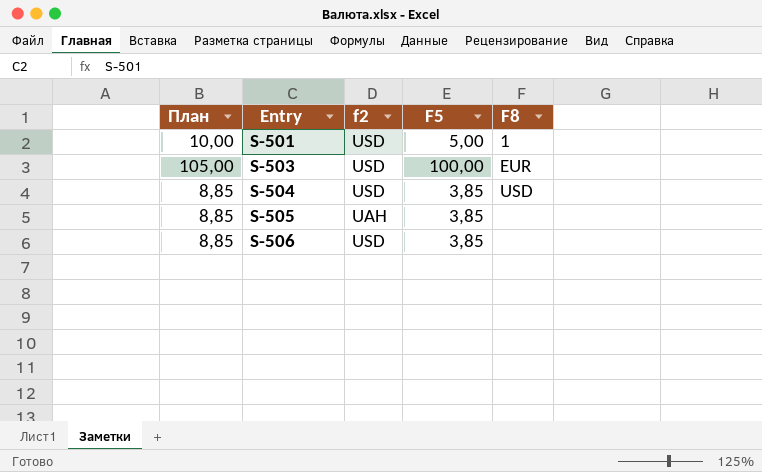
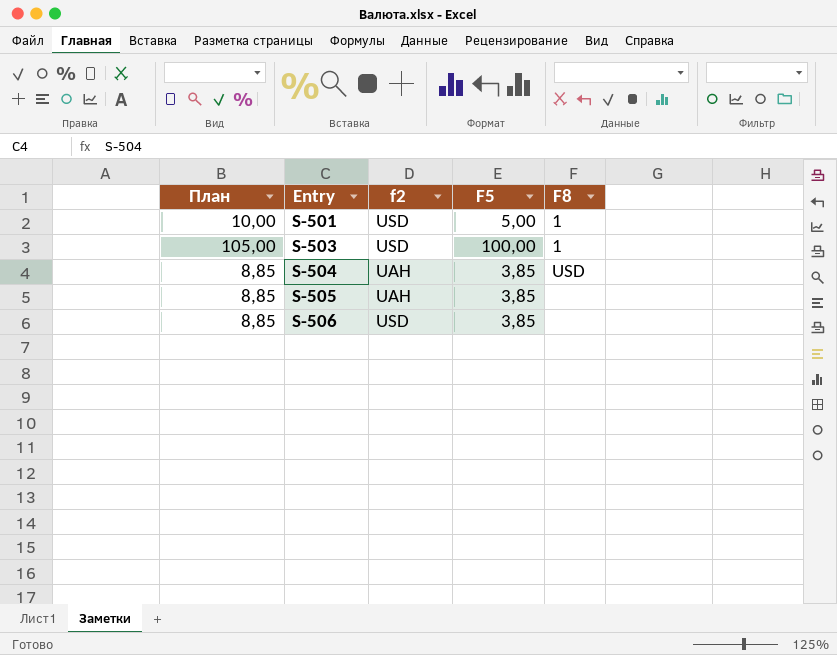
S-503 | F8: EUR -> 1
S-504 | f2: USD -> UAH

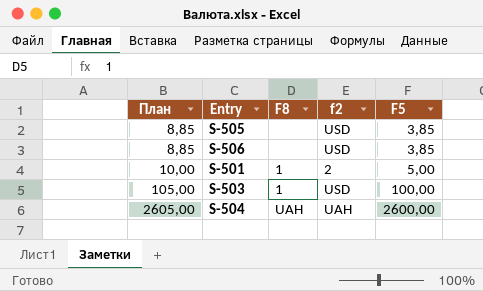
row order: Entry ascending -> План ascending
column F8 | position: 5 -> 3
S-505 | f2: UAH -> USD
S-501 | f2: USD -> 2
S-504 | План: 8,85 -> 2605,00
S-504 | F8: USD -> UAH
S-504 | F5: 3,85 -> 2600,00

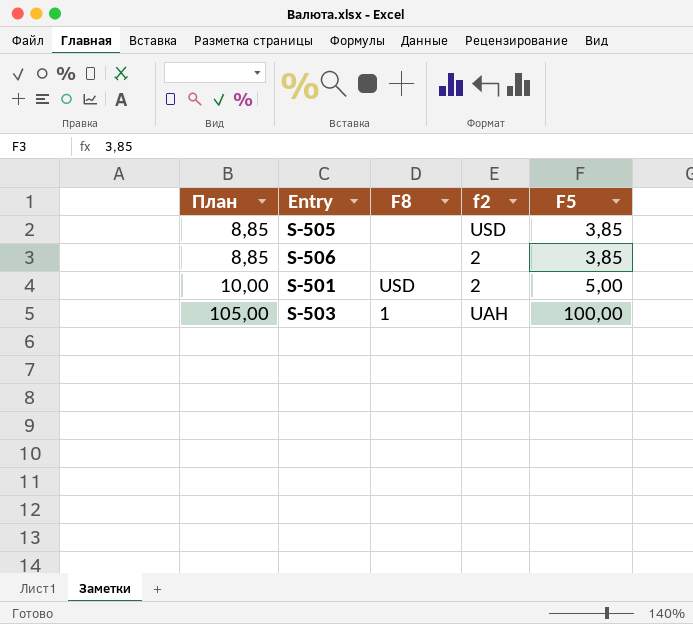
row S-504: 2605,00 | UAH | UAH | 2600,00 -> none
S-506 | f2: USD -> 2
S-501 | F8: 1 -> USD
S-503 | f2: USD -> UAH

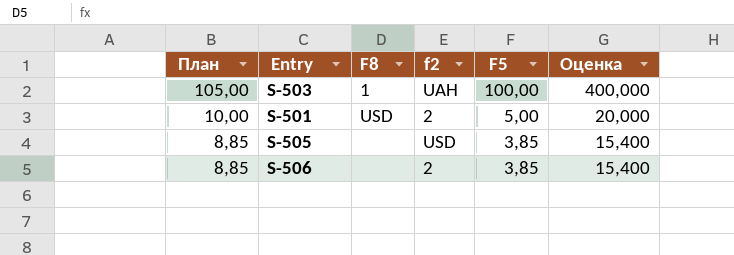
row order: План ascending -> План descending
column Оценка | formula: none -> [F5] * 4

